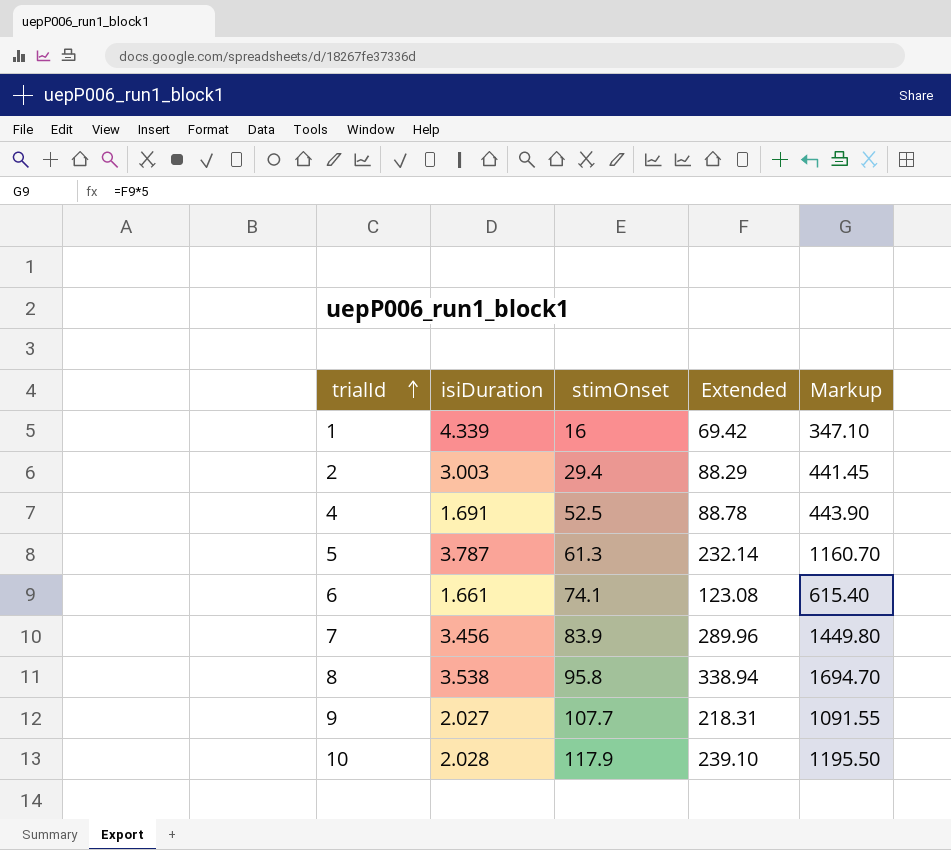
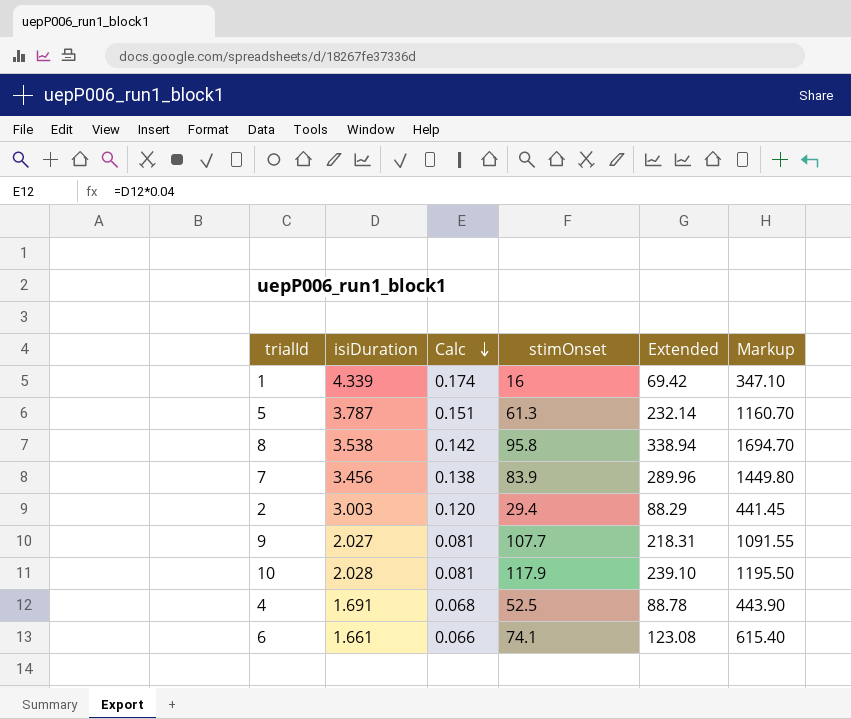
row order: trialId ascending -> Calc descending
column Calc | formula: none -> [isiDuration] * 0.04

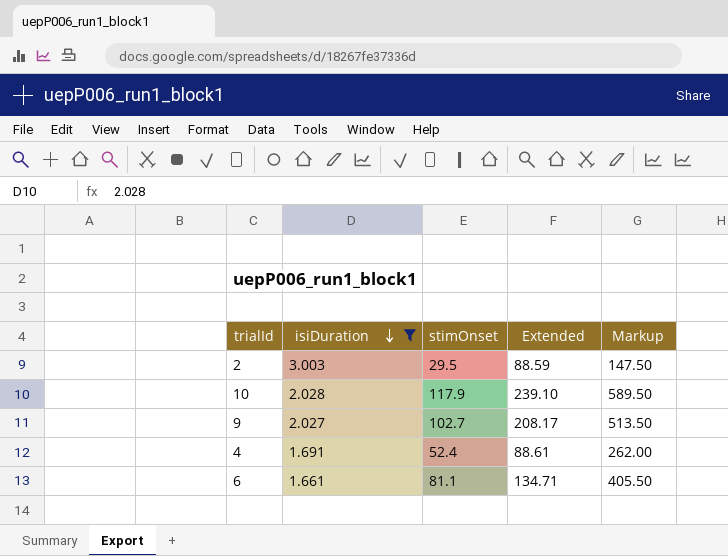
filter: none -> isiDuration <= 3.003
row order: Calc descending -> isiDuration descending
column Calc | formula: [isiDuration] * 0.04 -> none
column Markup | formula: [Extended] * 5 -> [stimOnset] * 5
2 | stimOnset: 29.4 -> 29.5
2 | Extended: 88.29 -> 88.59
9 | stimOnset: 107.7 -> 102.7
9 | Extended: 218.31 -> 208.17
4 | stimOnset: 52.5 -> 52.4
4 | Extended: 88.78 -> 88.61
6 | stimOnset: 74.1 -> 81.1
6 | Extended: 123.08 -> 134.71

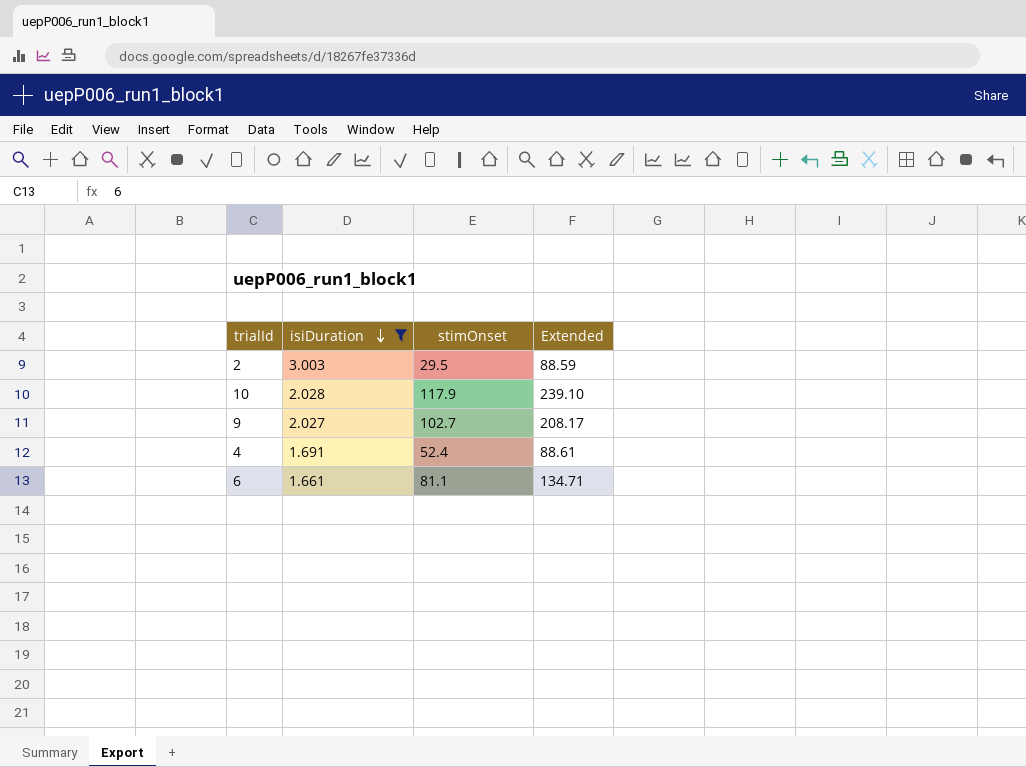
column Markup | formula: [stimOnset] * 5 -> none

